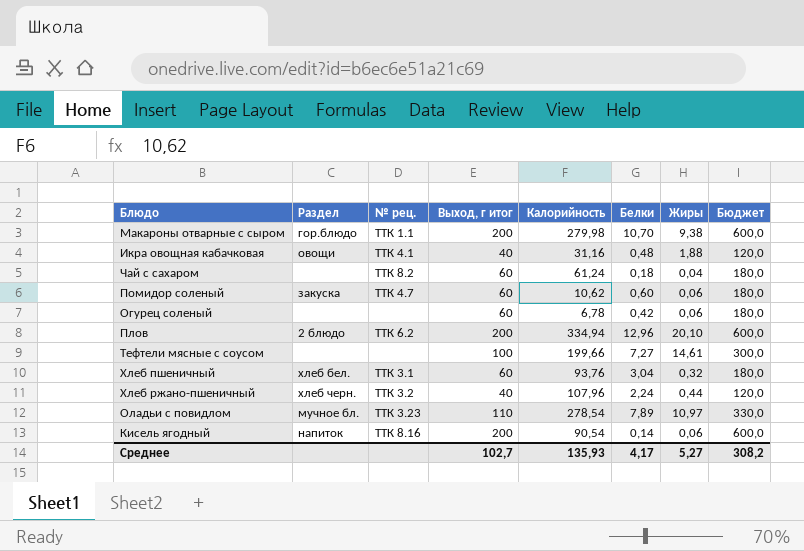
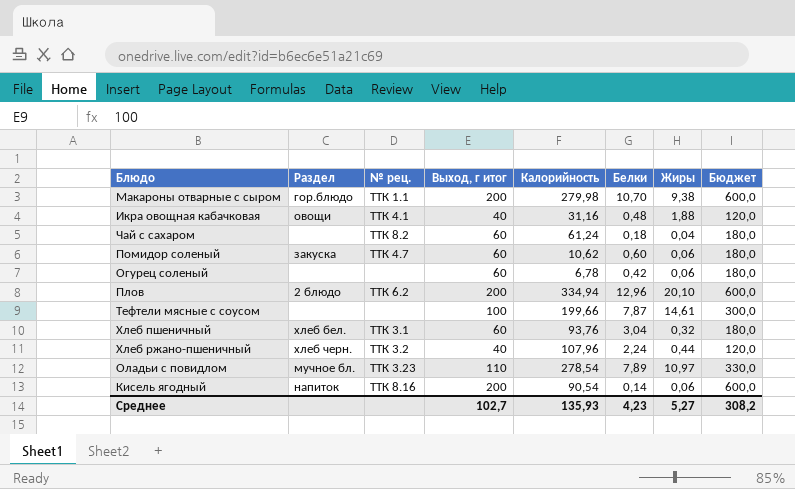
Тефтели мясные с соусом | Белки: 7,27 -> 7,87
Среднее | Белки: 4,17 -> 4,23

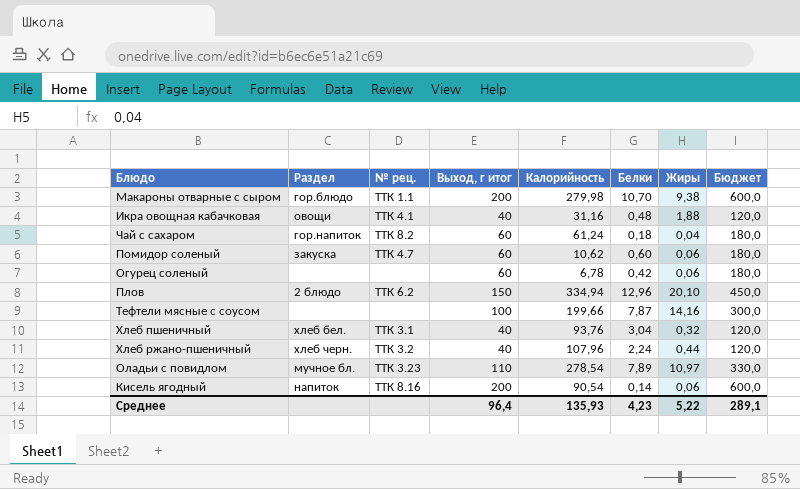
Чай с сахаром | Раздел: none -> гор.напиток
Плов | Выход, г итог: 200 -> 150
Плов | Бюджет: 600,0 -> 450,0
Тефтели мясные с соусом | Жиры: 14,61 -> 14,16
Хлеб пшеничный | Выход, г итог: 60 -> 40
Хлеб пшеничный | Бюджет: 180,0 -> 120,0
Среднее | Выход, г итог: 102,7 -> 96,4
Среднее | Жиры: 5,27 -> 5,22
Среднее | Бюджет: 308,2 -> 289,1

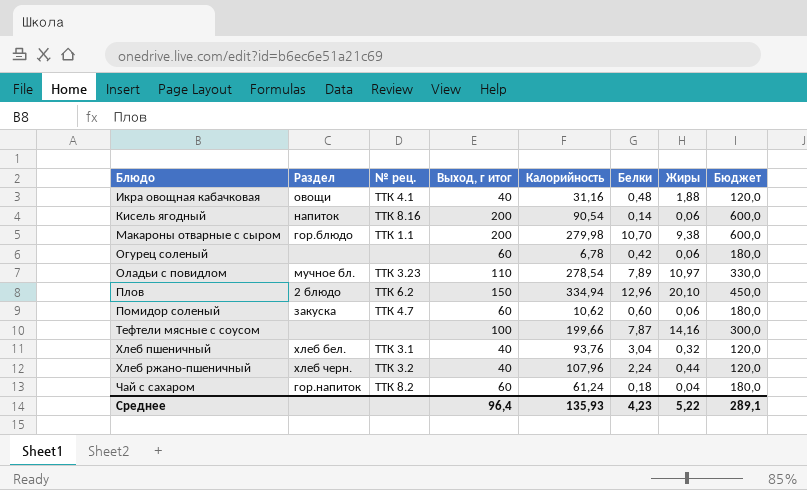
row order: none -> Блюдо ascending

